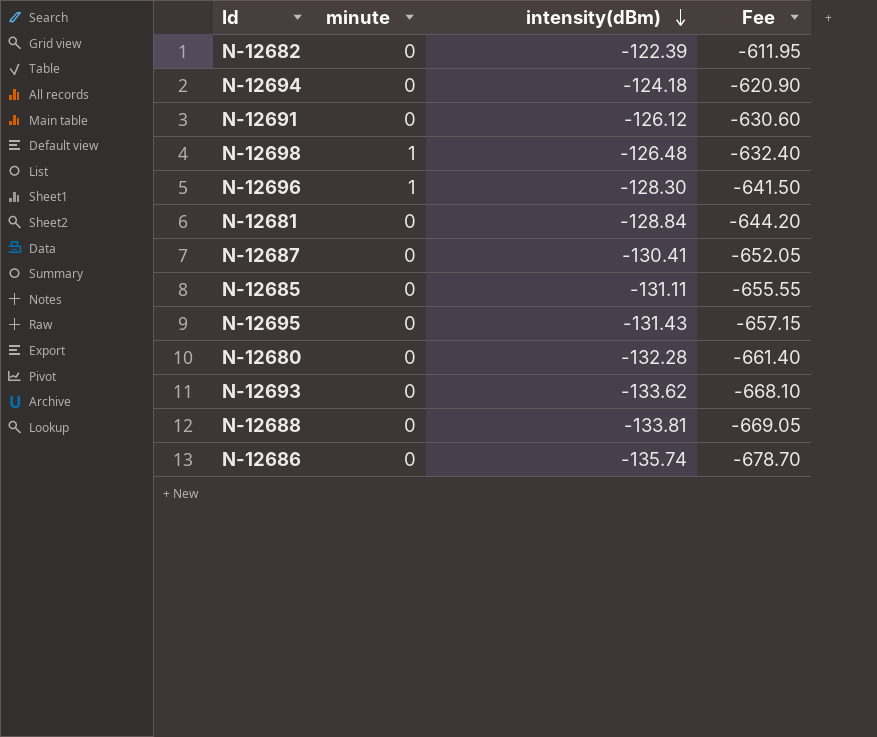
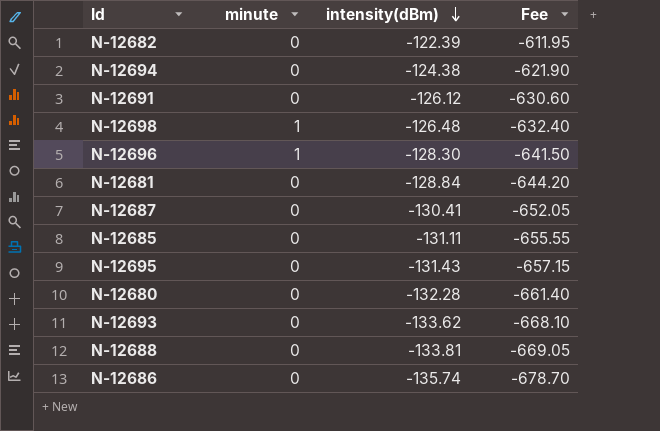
N-12694 | intensity(dBm): -124.18 -> -124.38
N-12694 | Fee: -620.90 -> -621.90

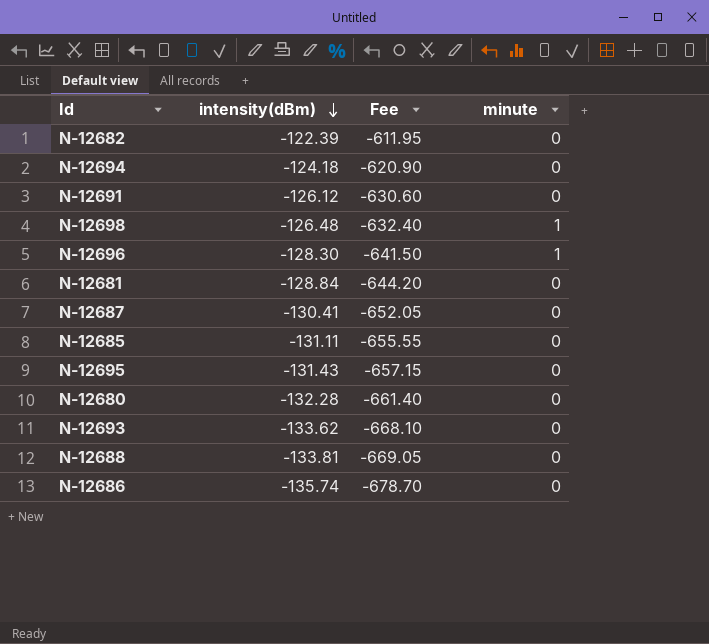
column minute | position: 2 -> 4
N-12694 | intensity(dBm): -124.38 -> -124.18
N-12694 | Fee: -621.90 -> -620.90

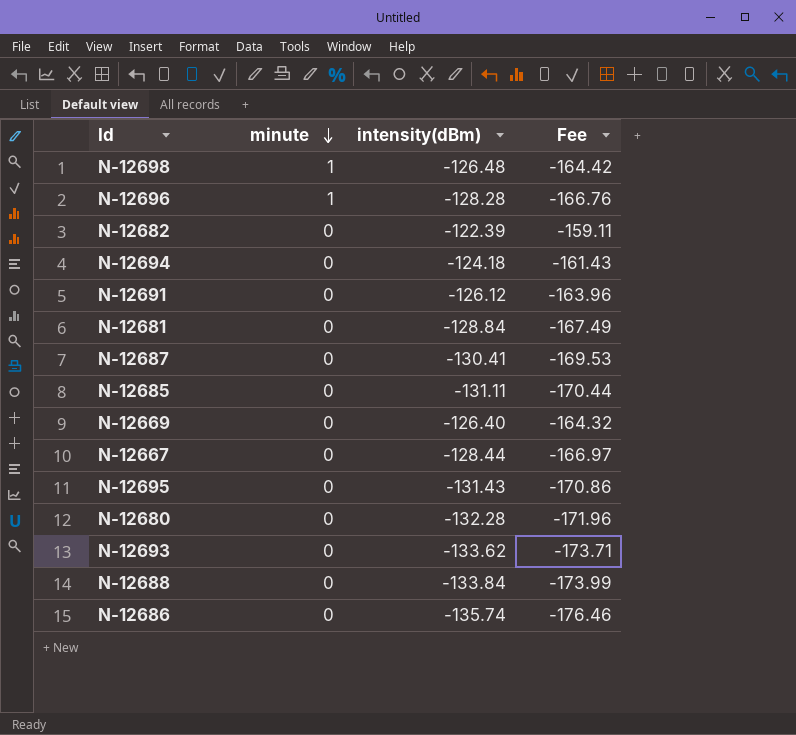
row order: intensity(dBm) descending -> minute descending
column minute | position: 4 -> 2
column Fee | formula: [intensity(dBm)] * 5 -> [intensity(dBm)] * 1.3
N-12696 | intensity(dBm): -128.30 -> -128.28
row N-12669: none -> 0 | -126.40 | -164.32
row N-12667: none -> 0 | -128.44 | -166.97
N-12688 | intensity(dBm): -133.81 -> -133.84

